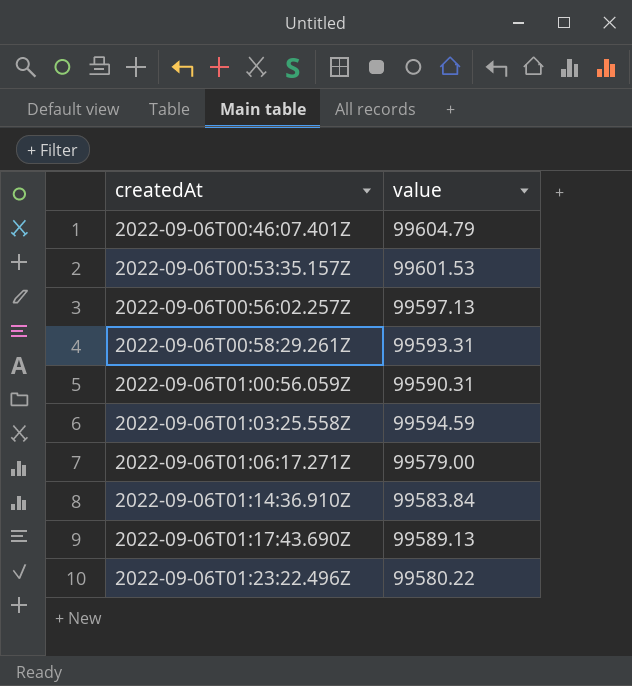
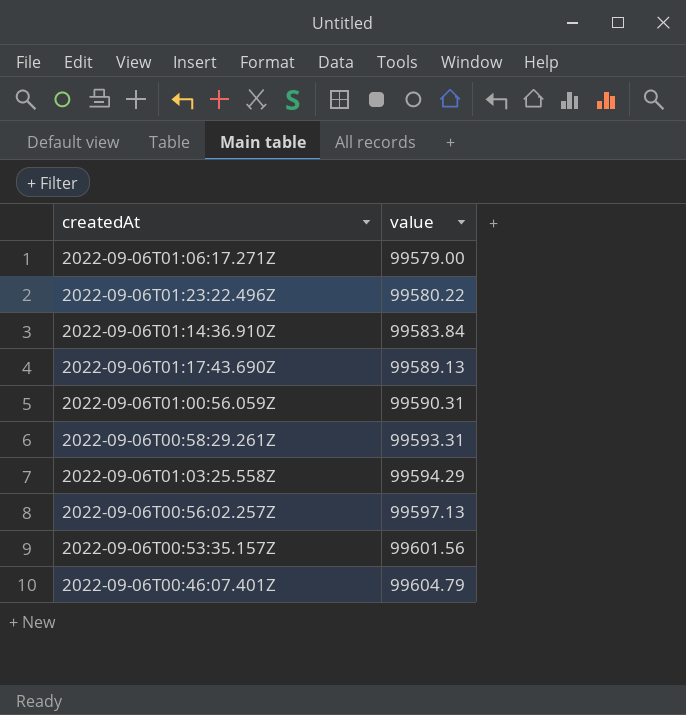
row order: createdAt ascending -> value ascending
2022-09-06T01:03:25.558Z | value: 99594.59 -> 99594.29
2022-09-06T00:53:35.157Z | value: 99601.53 -> 99601.56

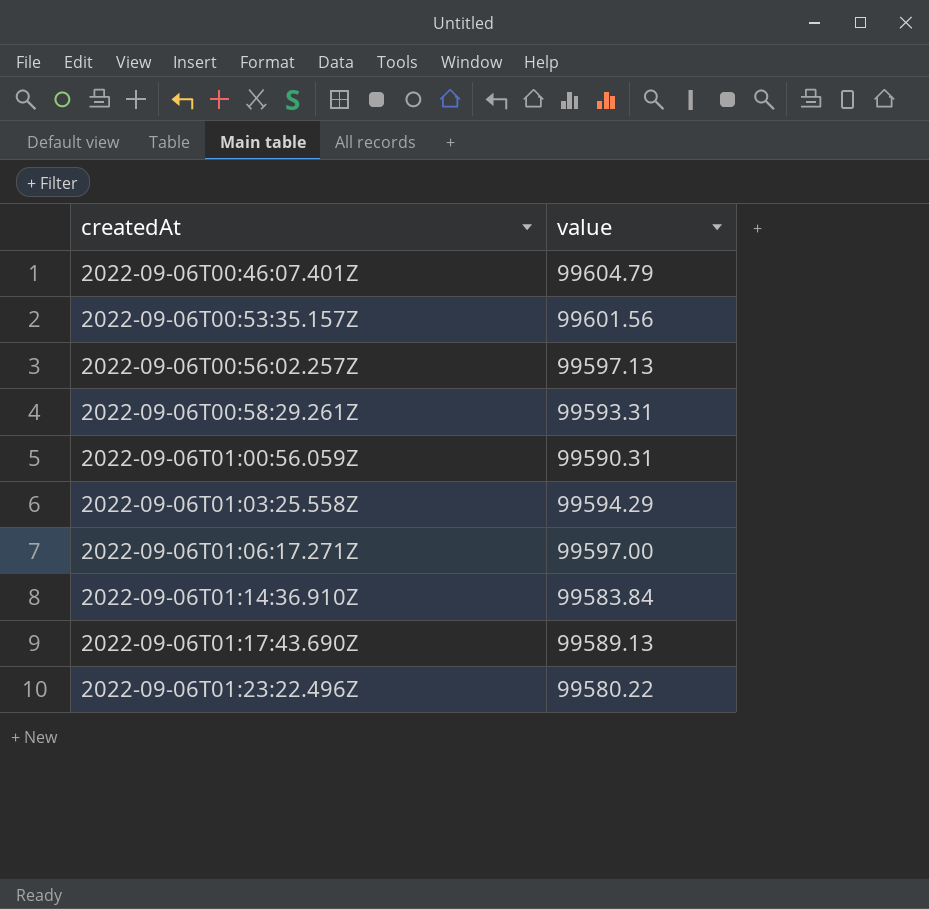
row order: value ascending -> createdAt ascending
2022-09-06T01:06:17.271Z | value: 99579.00 -> 99597.00

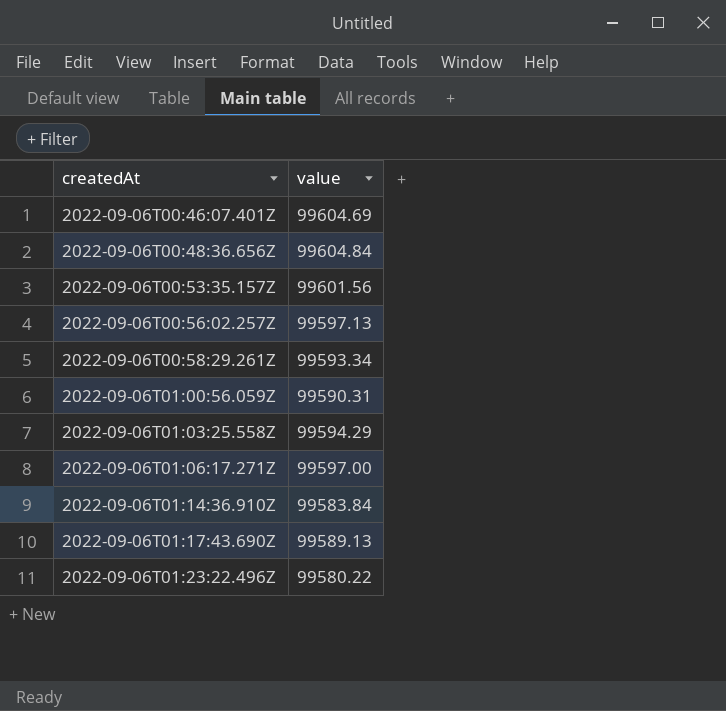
2022-09-06T00:46:07.401Z | value: 99604.79 -> 99604.69
row 2022-09-06T00:48:36.656Z: none -> 99604.84
2022-09-06T00:58:29.261Z | value: 99593.31 -> 99593.34

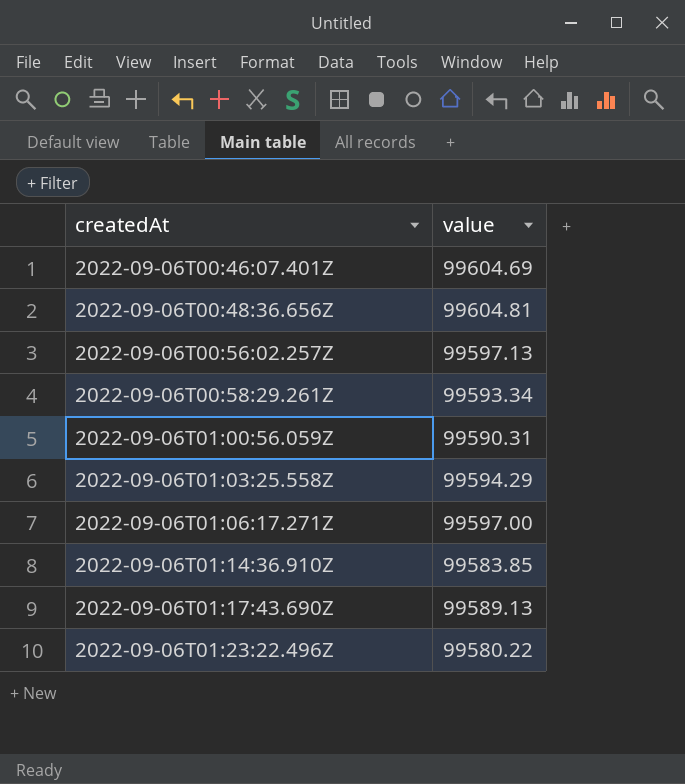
row 2022-09-06T00:53:35.157Z: 99601.56 -> none
2022-09-06T00:48:36.656Z | value: 99604.84 -> 99604.81
2022-09-06T01:14:36.910Z | value: 99583.84 -> 99583.85

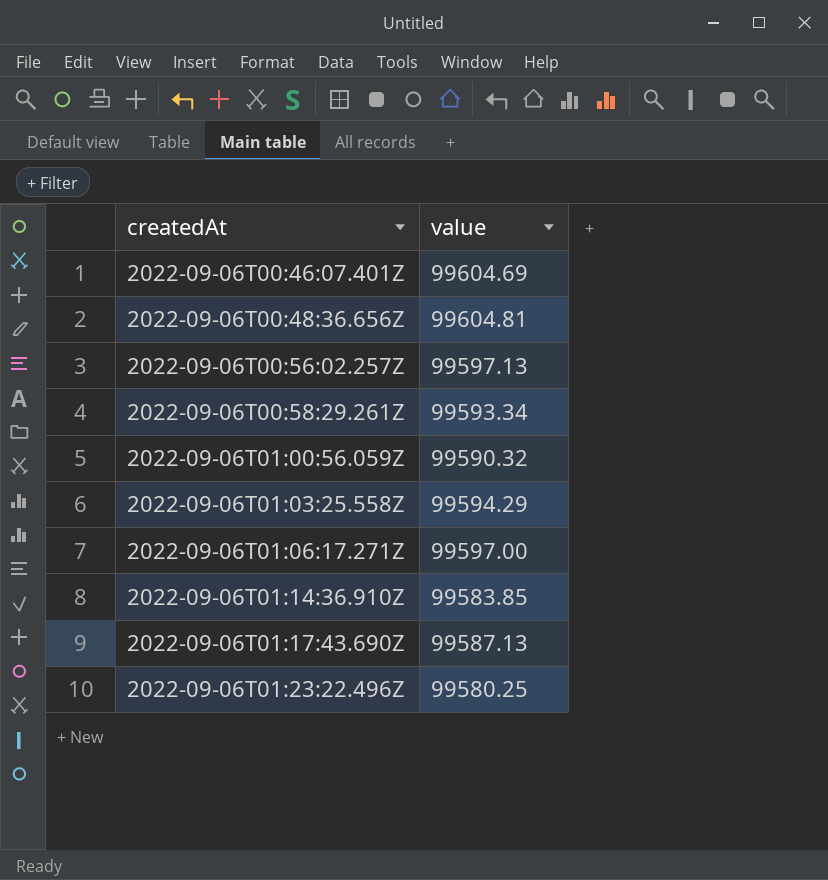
2022-09-06T01:00:56.059Z | value: 99590.31 -> 99590.32
2022-09-06T01:17:43.690Z | value: 99589.13 -> 99587.13
2022-09-06T01:23:22.496Z | value: 99580.22 -> 99580.25

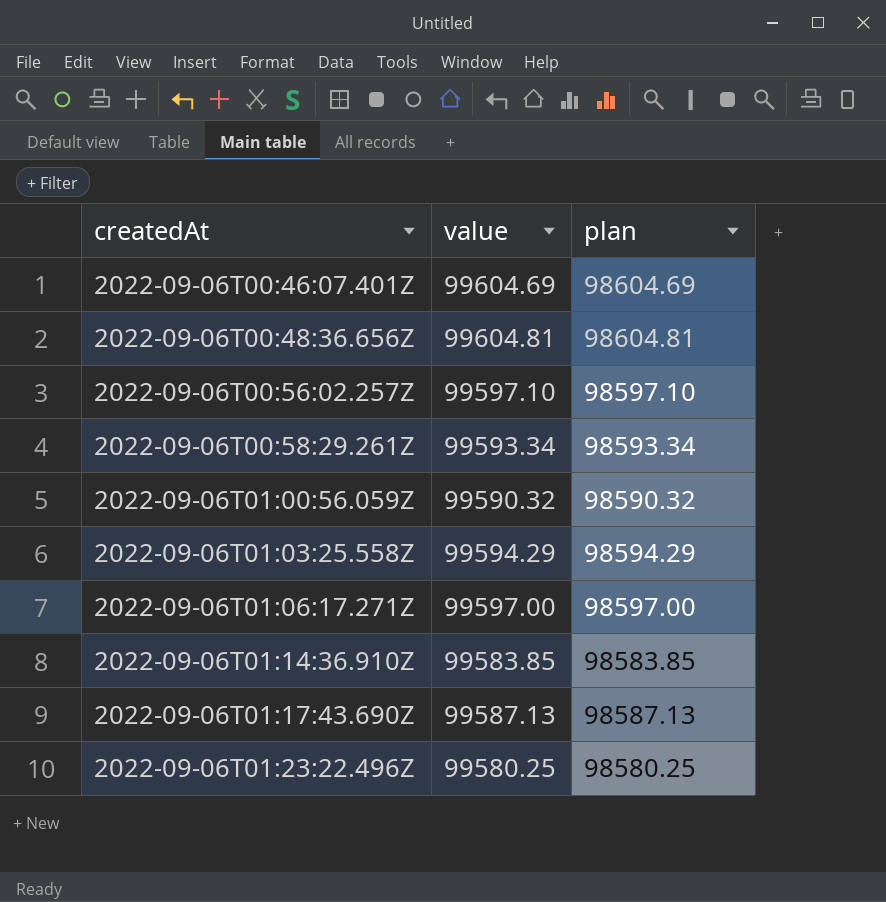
column plan | formula: none -> [value] - 1000
2022-09-06T00:56:02.257Z | value: 99597.13 -> 99597.10

